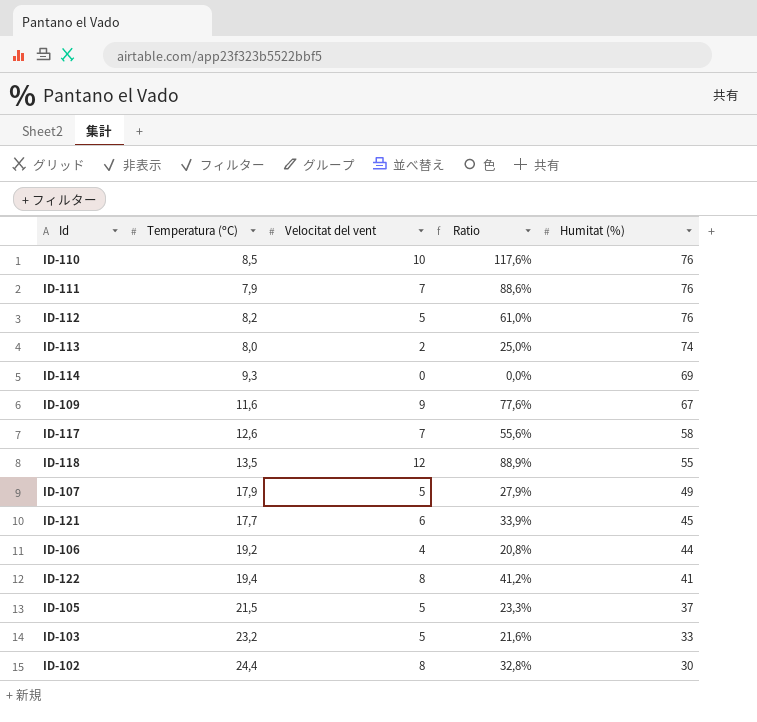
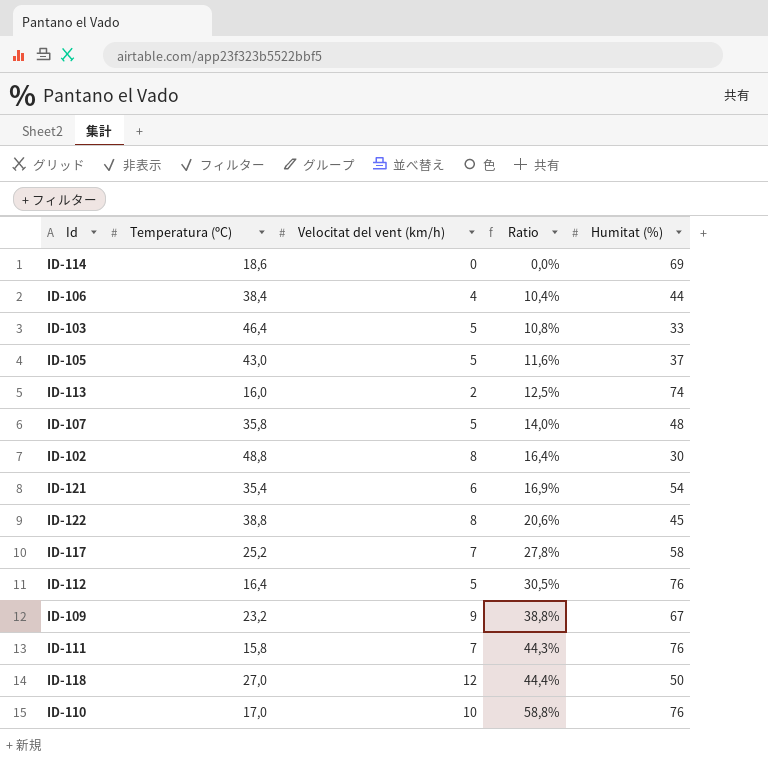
row order: Humitat (%) descending -> Ratio ascending
column name: Velocitat del vent -> Velocitat del vent (km/h)
ID-114 | Temperatura (ºC): 9,3 -> 18,6
ID-106 | Temperatura (ºC): 19,2 -> 38,4
ID-106 | Ratio: 20,8% -> 10,4%
ID-103 | Temperatura (ºC): 23,2 -> 46,4
ID-103 | Ratio: 21,6% -> 10,8%
ID-105 | Temperatura (ºC): 21,5 -> 43,0
ID-105 | Ratio: 23,3% -> 11,6%
ID-113 | Temperatura (ºC): 8,0 -> 16,0
ID-113 | Ratio: 25,0% -> 12,5%
ID-107 | Temperatura (ºC): 17,9 -> 35,8
ID-107 | Ratio: 27,9% -> 14,0%
ID-107 | Humitat (%): 49 -> 48
ID-102 | Temperatura (ºC): 24,4 -> 48,8
ID-102 | Ratio: 32,8% -> 16,4%
ID-121 | Temperatura (ºC): 17,7 -> 35,4
ID-121 | Ratio: 33,9% -> 16,9%
ID-121 | Humitat (%): 45 -> 54
ID-122 | Temperatura (ºC): 19,4 -> 38,8
ID-122 | Ratio: 41,2% -> 20,6%
ID-122 | Humitat (%): 41 -> 45
ID-117 | Temperatura (ºC): 12,6 -> 25,2
ID-117 | Ratio: 55,6% -> 27,8%
ID-112 | Temperatura (ºC): 8,2 -> 16,4
ID-112 | Ratio: 61,0% -> 30,5%
ID-109 | Temperatura (ºC): 11,6 -> 23,2
ID-109 | Ratio: 77,6% -> 38,8%
ID-111 | Temperatura (ºC): 7,9 -> 15,8
ID-111 | Ratio: 88,6% -> 44,3%
ID-118 | Temperatura (ºC): 13,5 -> 27,0
ID-118 | Ratio: 88,9% -> 44,4%
ID-118 | Humitat (%): 55 -> 50
ID-110 | Temperatura (ºC): 8,5 -> 17,0
ID-110 | Ratio: 117,6% -> 58,8%

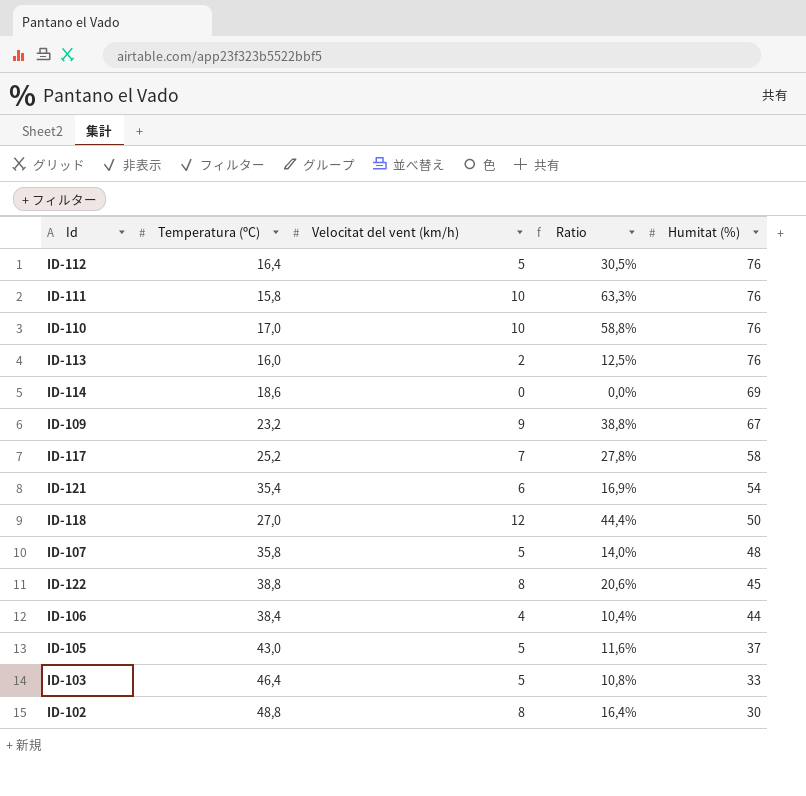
row order: Ratio ascending -> Humitat (%) descending
ID-111 | Velocitat del vent (km/h): 7 -> 10
ID-111 | Ratio: 44,3% -> 63,3%
ID-113 | Humitat (%): 74 -> 76

